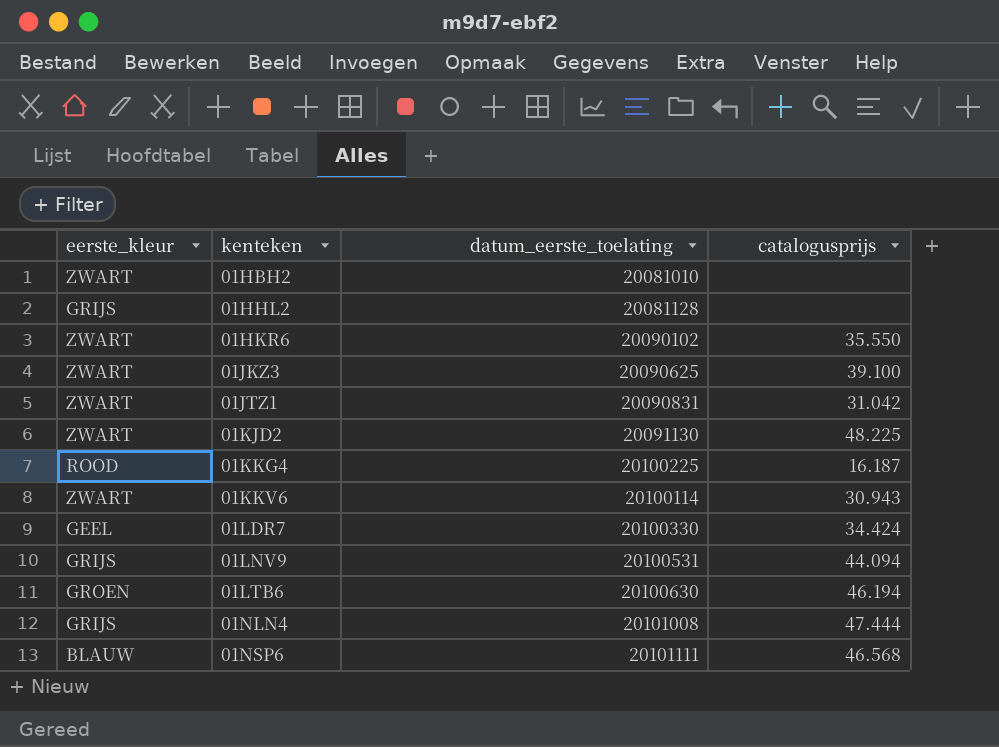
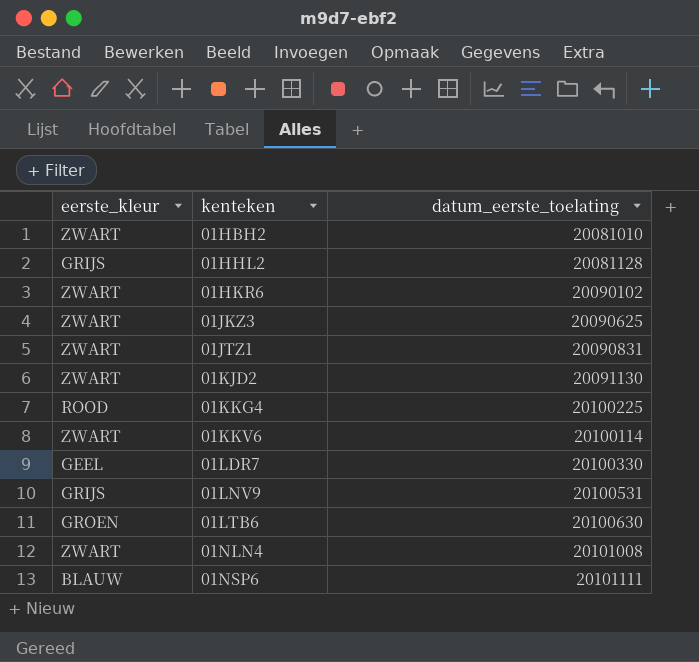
column catalogusprijs | position: 4 -> none
01NLN4 | eerste_kleur: GRIJS -> ZWART

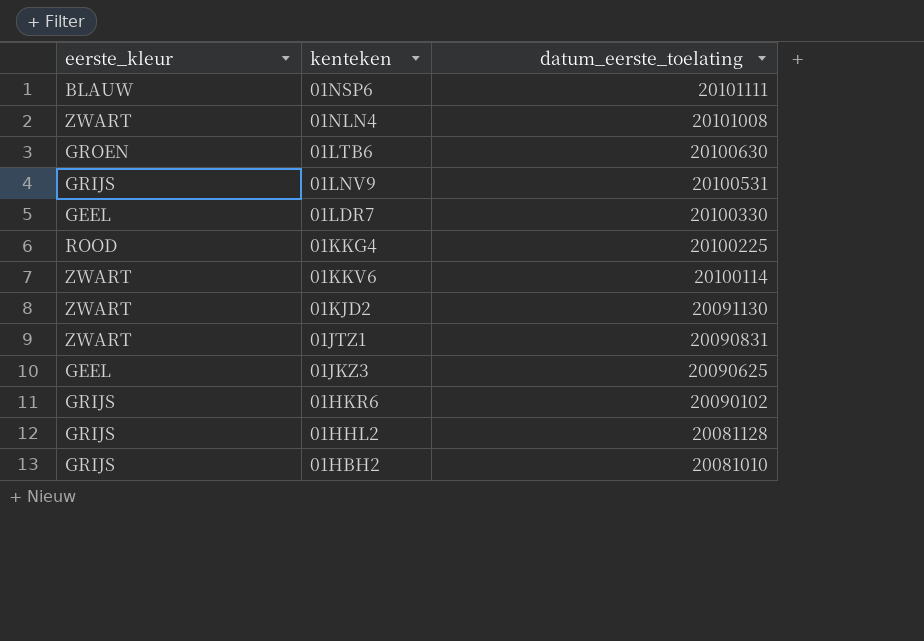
row order: kenteken ascending -> datum_eerste_toelating descending
01JKZ3 | eerste_kleur: ZWART -> GEEL
01HKR6 | eerste_kleur: ZWART -> GRIJS
01HBH2 | eerste_kleur: ZWART -> GRIJS

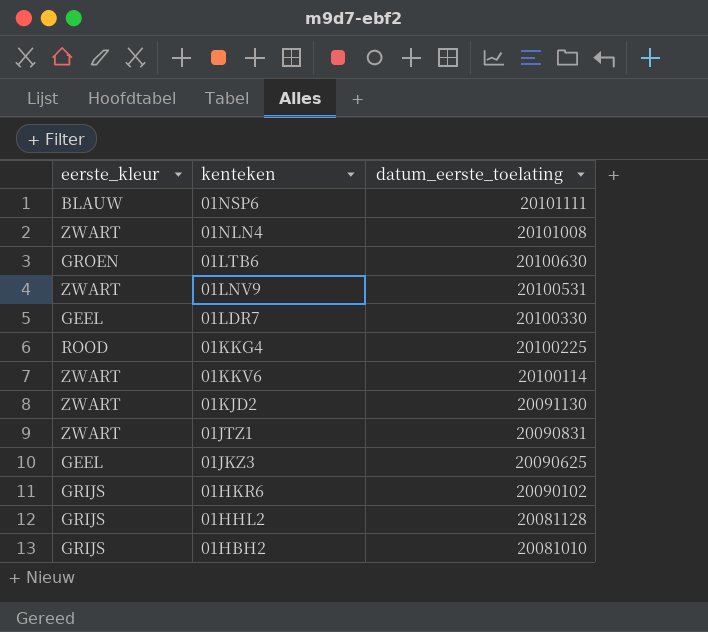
01LNV9 | eerste_kleur: GRIJS -> ZWART

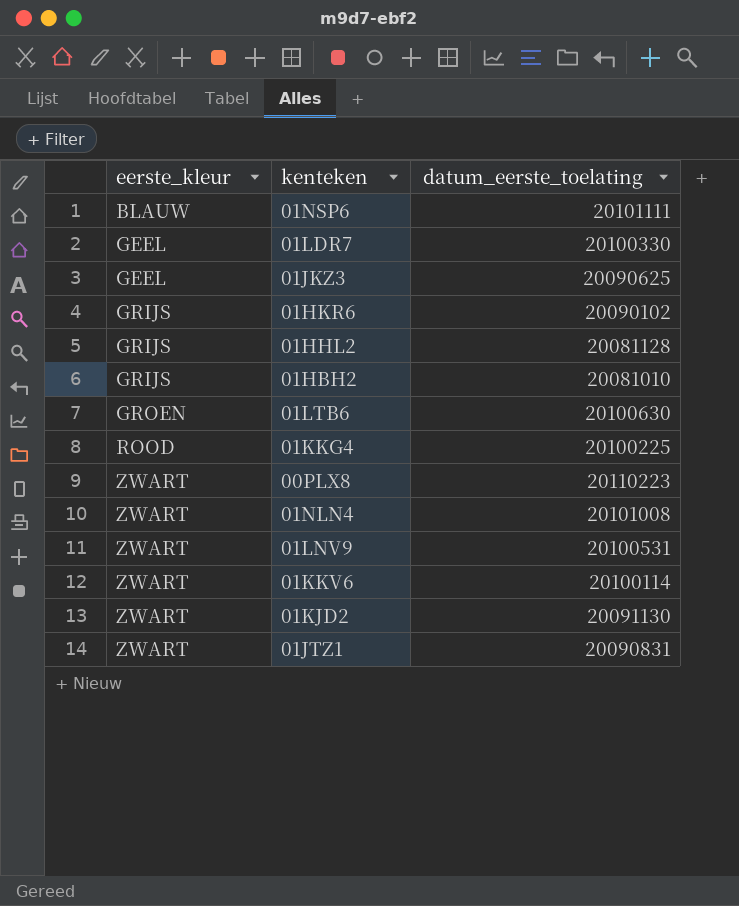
row order: datum_eerste_toelating descending -> eerste_kleur ascending
row 00PLX8: none -> ZWART | 20110223

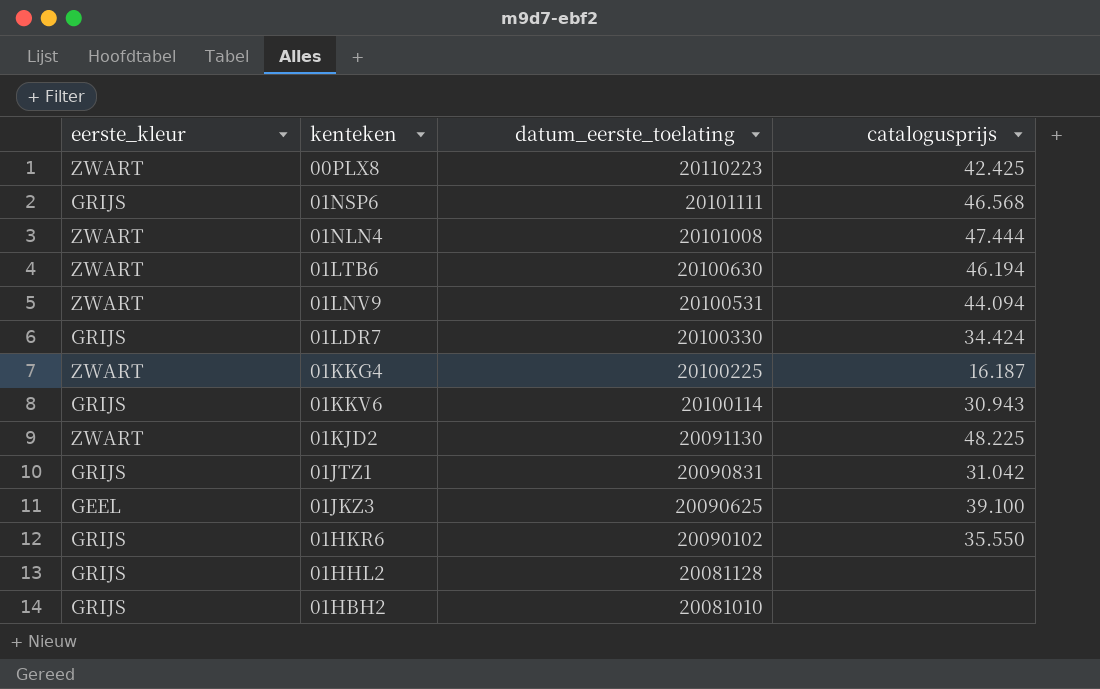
row order: eerste_kleur ascending -> datum_eerste_toelating descending
column catalogusprijs | position: none -> 4
01NSP6 | eerste_kleur: BLAUW -> GRIJS
01LTB6 | eerste_kleur: GROEN -> ZWART
01LDR7 | eerste_kleur: GEEL -> GRIJS
01KKG4 | eerste_kleur: ROOD -> ZWART
01KKV6 | eerste_kleur: ZWART -> GRIJS
01JTZ1 | eerste_kleur: ZWART -> GRIJS

